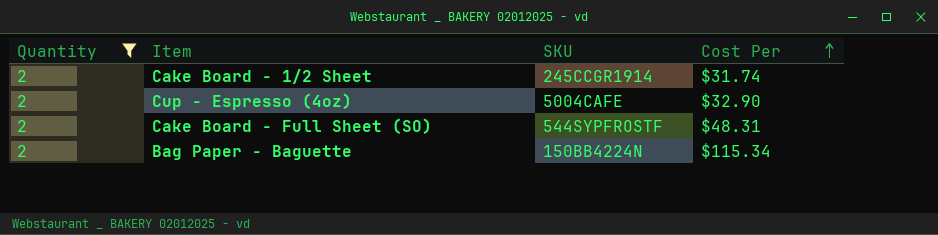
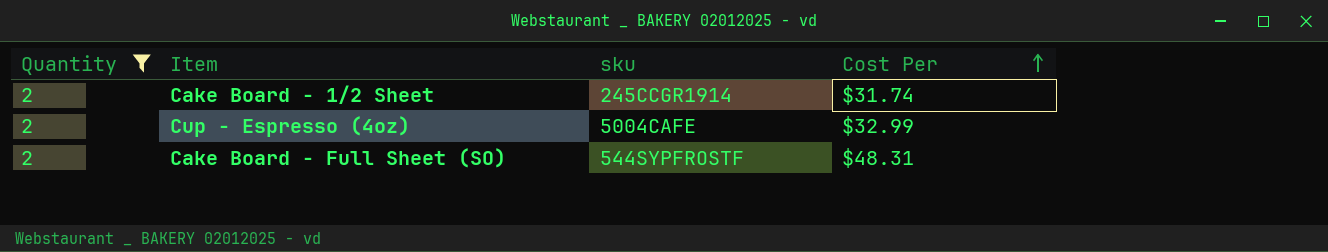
column name: SKU -> sku
row Bag Paper - Baguette: 2 | 150BB4224N | $115.34 -> none
Cup - Espresso (4oz) | Cost Per: $32.90 -> $32.99

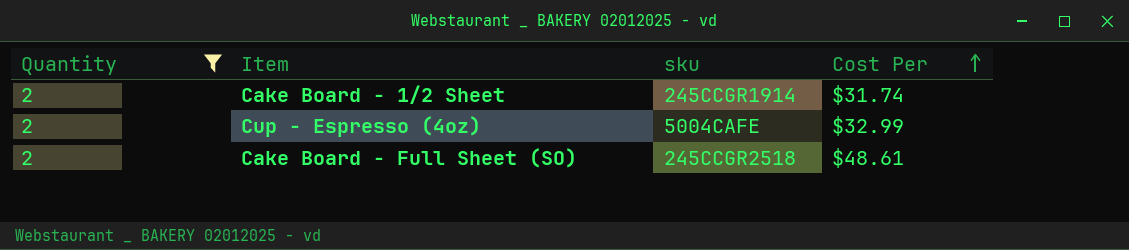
Cake Board - Full Sheet (SO) | sku: 544SYPFROSTF -> 245CCGR2518
Cake Board - Full Sheet (SO) | Cost Per: $48.31 -> $48.61

